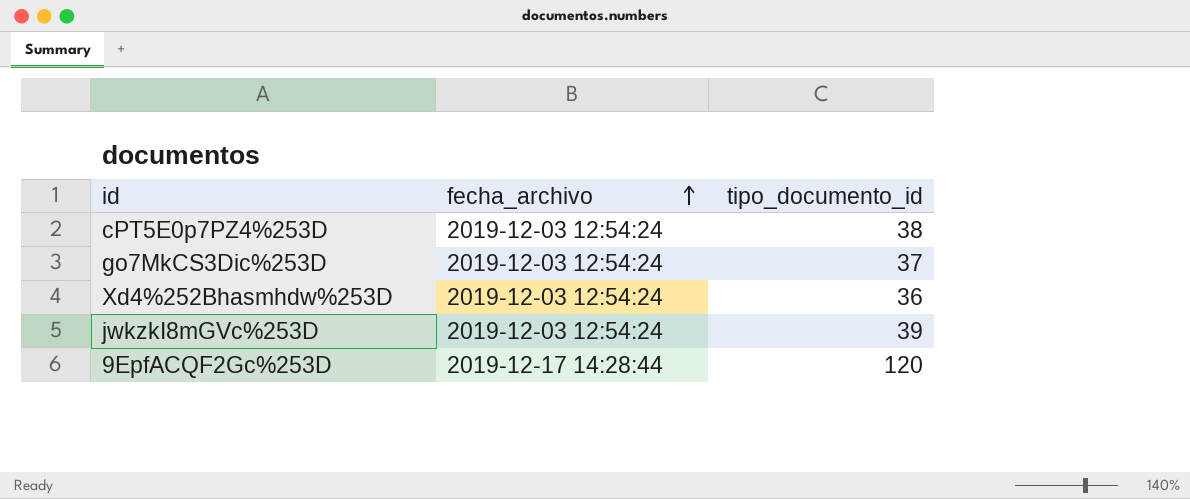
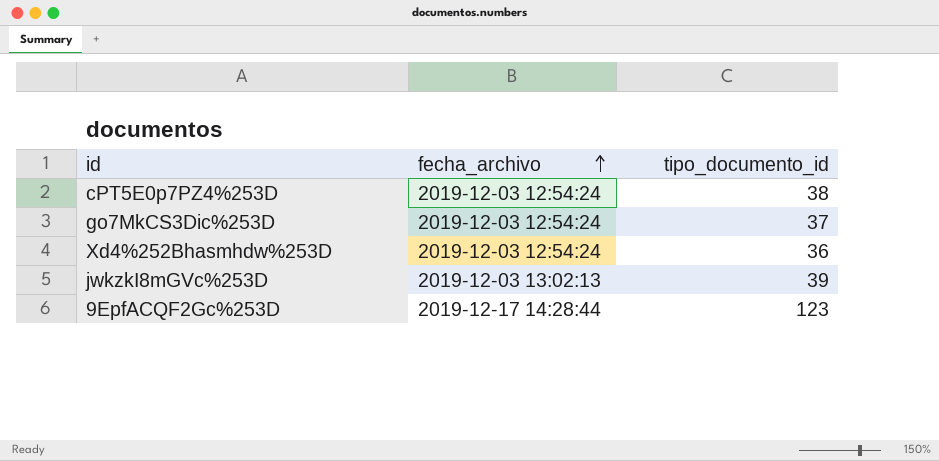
jwkzkI8mGVc%253D | fecha_archivo: 2019-12-03 12:54:24 -> 2019-12-03 13:02:13
9EpfACQF2Gc%253D | tipo_documento_id: 120 -> 123

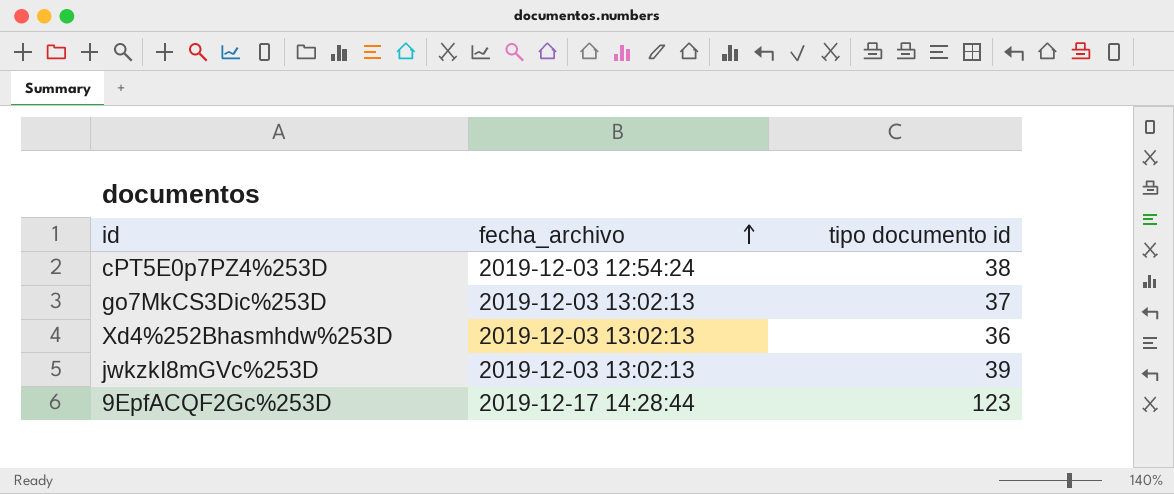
column name: tipo_documento_id -> tipo documento id
go7MkCS3Dic%253D | fecha_archivo: 2019-12-03 12:54:24 -> 2019-12-03 13:02:13
Xd4%252Bhasmhdw%253D | fecha_archivo: 2019-12-03 12:54:24 -> 2019-12-03 13:02:13

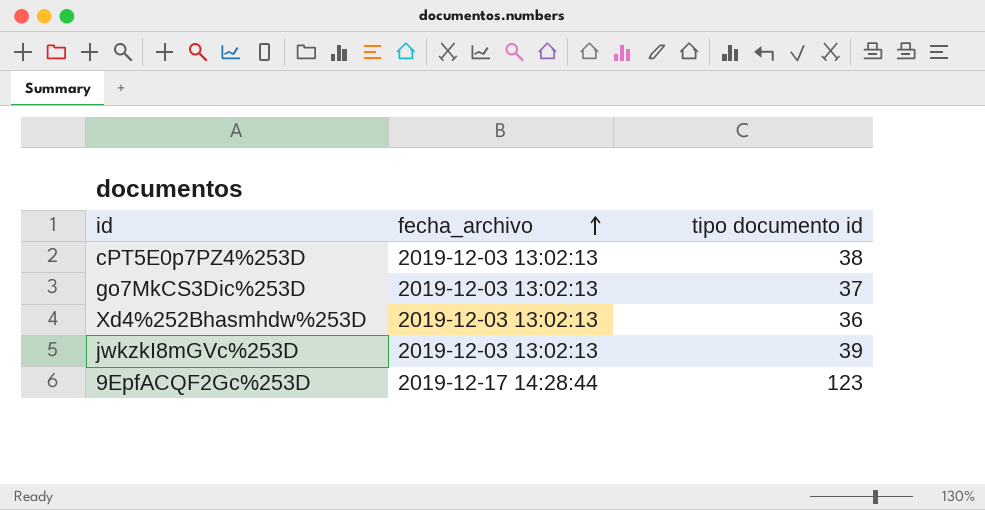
cPT5E0p7PZ4%253D | fecha_archivo: 2019-12-03 12:54:24 -> 2019-12-03 13:02:13

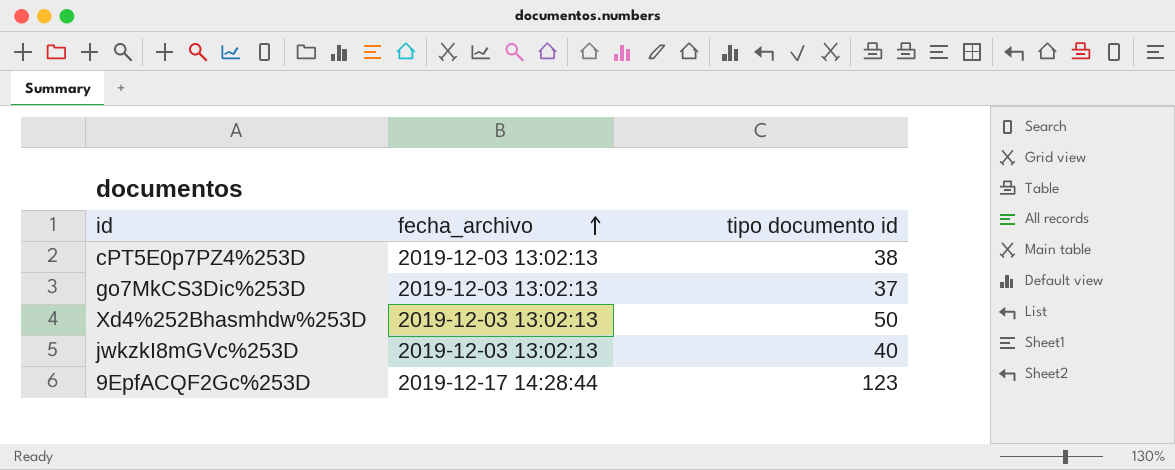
Xd4%252Bhasmhdw%253D | tipo documento id: 36 -> 50
jwkzkI8mGVc%253D | tipo documento id: 39 -> 40

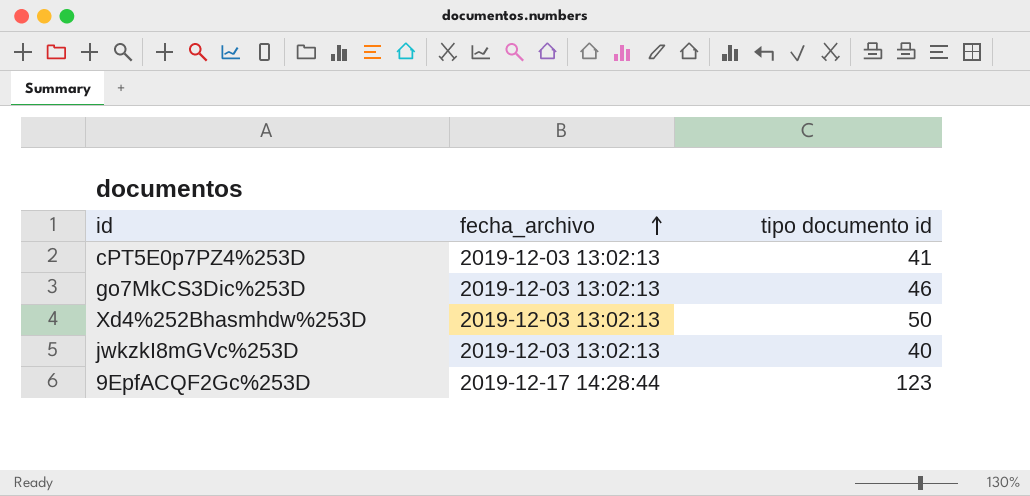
cPT5E0p7PZ4%253D | tipo documento id: 38 -> 41
go7MkCS3Dic%253D | tipo documento id: 37 -> 46

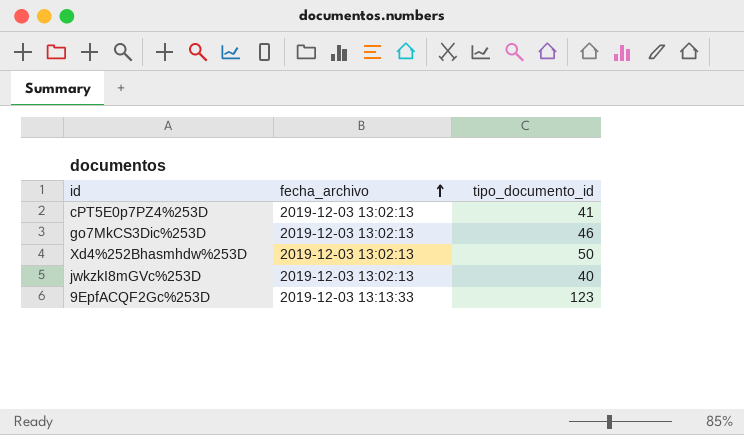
column name: tipo documento id -> tipo_documento_id
9EpfACQF2Gc%253D | fecha_archivo: 2019-12-17 14:28:44 -> 2019-12-03 13:13:33

